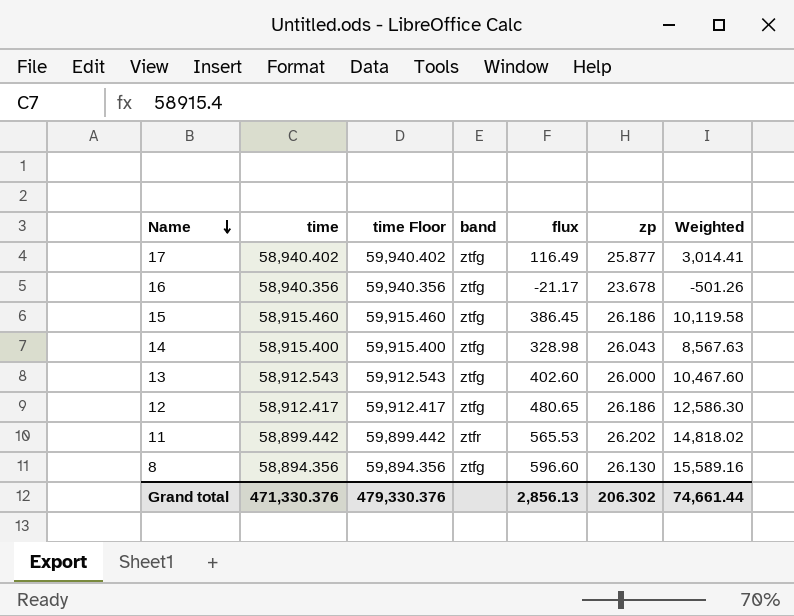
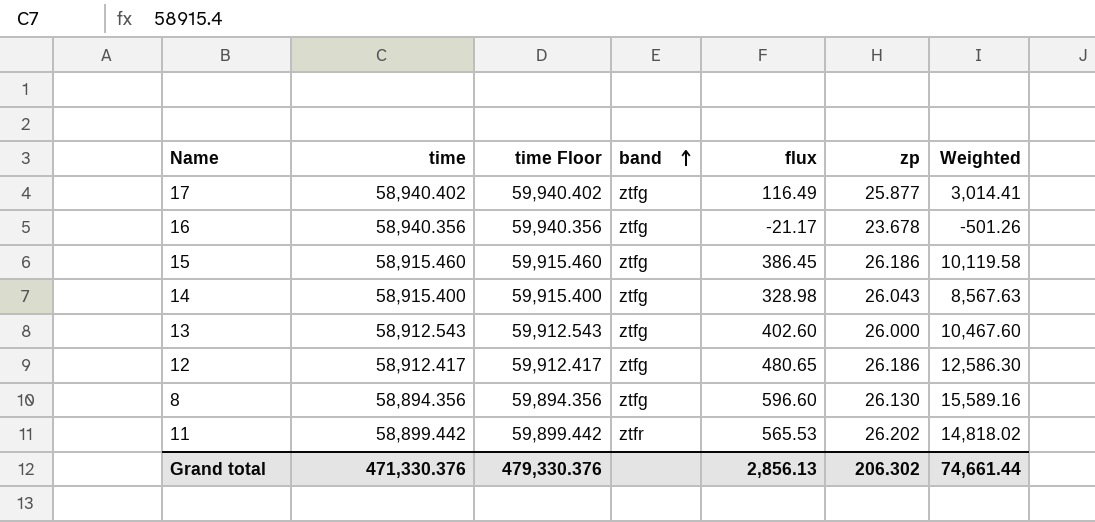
row order: Name descending -> band ascending

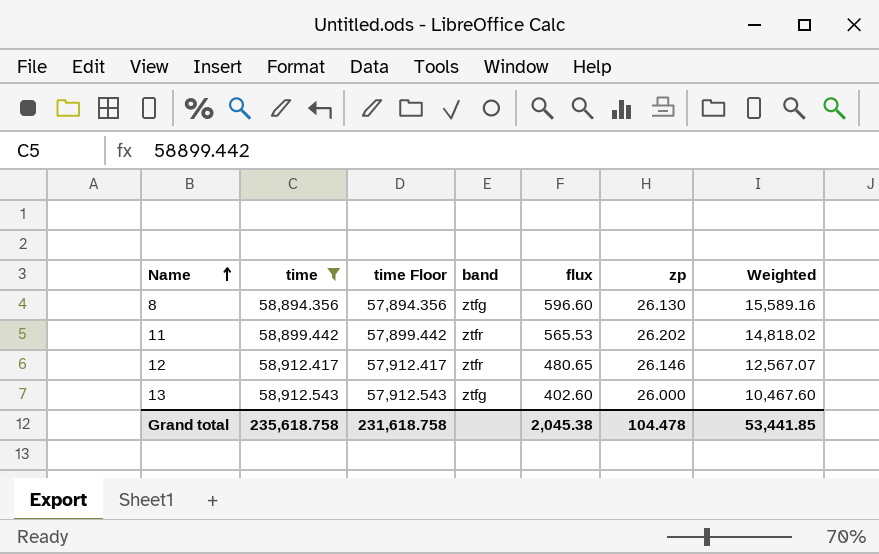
filter: none -> time <= 58,912.543
row order: band ascending -> Name ascending
column time Floor | formula: [time] + 1000 -> [time] - 1000
12 | band: ztfg -> ztfr
12 | zp: 26.186 -> 26.146
12 | Weighted: 12,586.30 -> 12,567.07
Grand total | time: 471,330.376 -> 235,618.758
Grand total | time Floor: 479,330.376 -> 231,618.758
Grand total | flux: 2,856.13 -> 2,045.38
Grand total | zp: 206.302 -> 104.478
Grand total | Weighted: 74,661.44 -> 53,441.85

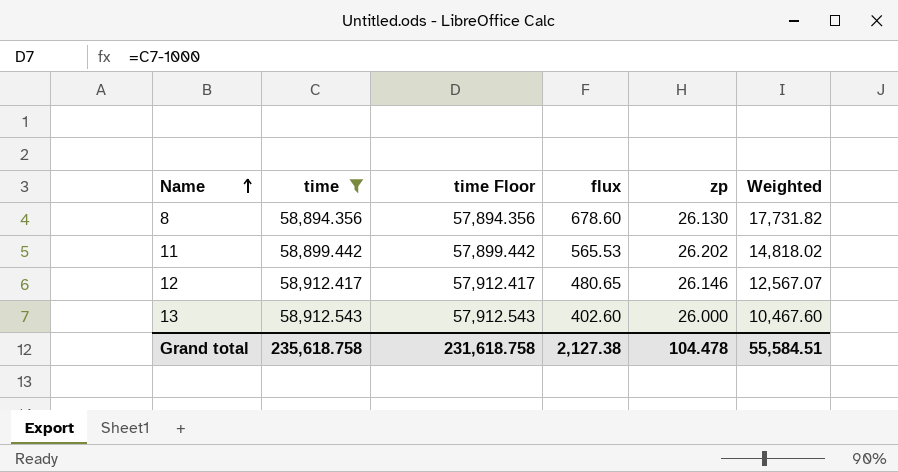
column band | position: 4 -> none
8 | flux: 596.60 -> 678.60
8 | Weighted: 15,589.16 -> 17,731.82
Grand total | flux: 2,045.38 -> 2,127.38
Grand total | Weighted: 53,441.85 -> 55,584.51

